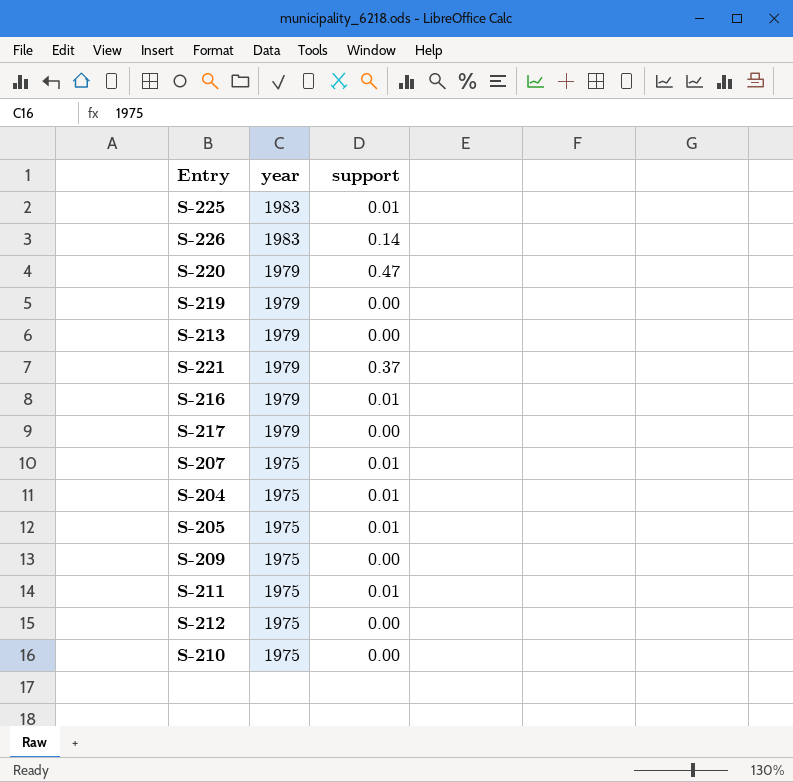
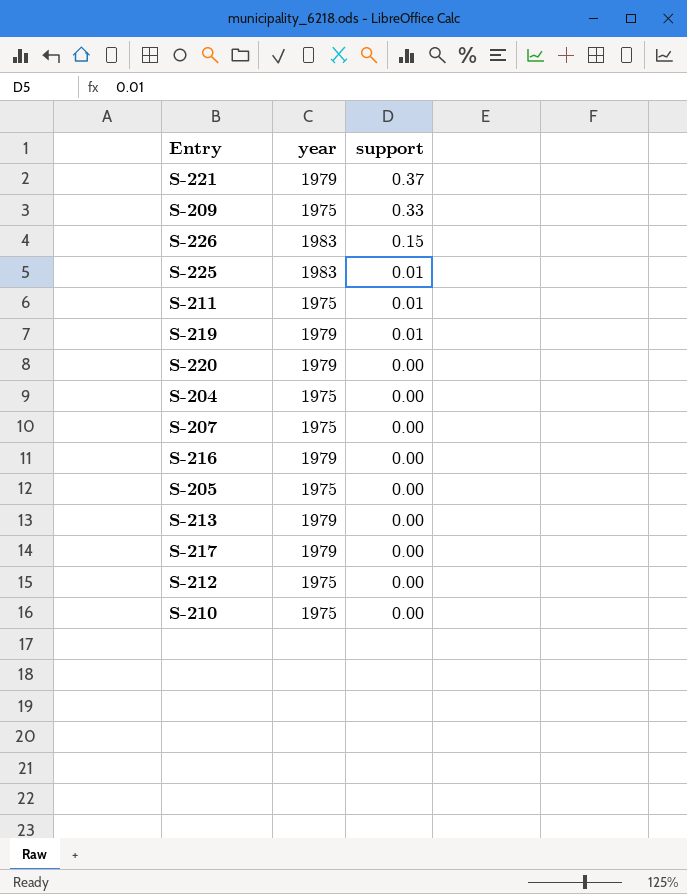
row order: year descending -> support descending
S-209 | support: 0.00 -> 0.33
S-226 | support: 0.14 -> 0.15
S-219 | support: 0.00 -> 0.01
S-220 | support: 0.47 -> 0.00
S-204 | support: 0.01 -> 0.00
S-207 | support: 0.01 -> 0.00
S-216 | support: 0.01 -> 0.00
S-205 | support: 0.01 -> 0.00

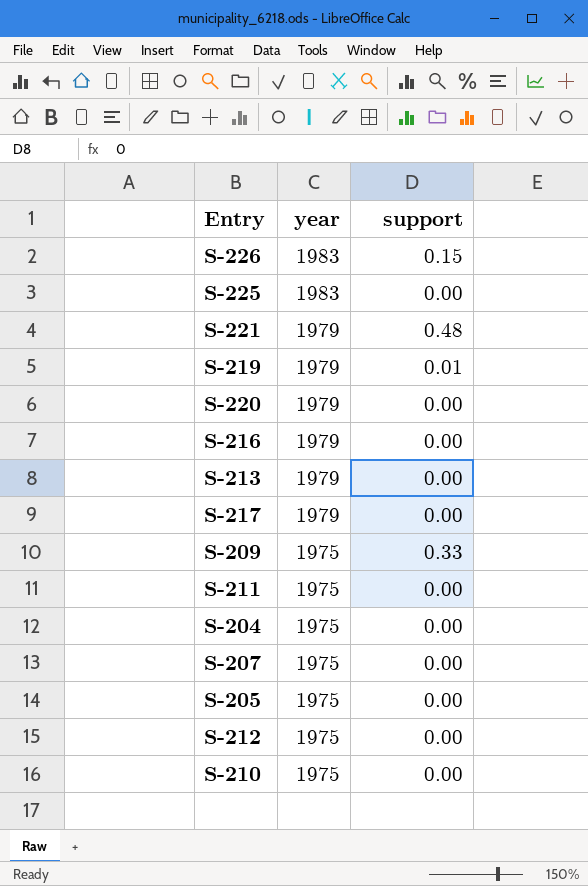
row order: support descending -> year descending
S-225 | support: 0.01 -> 0.00
S-221 | support: 0.37 -> 0.48
S-211 | support: 0.01 -> 0.00

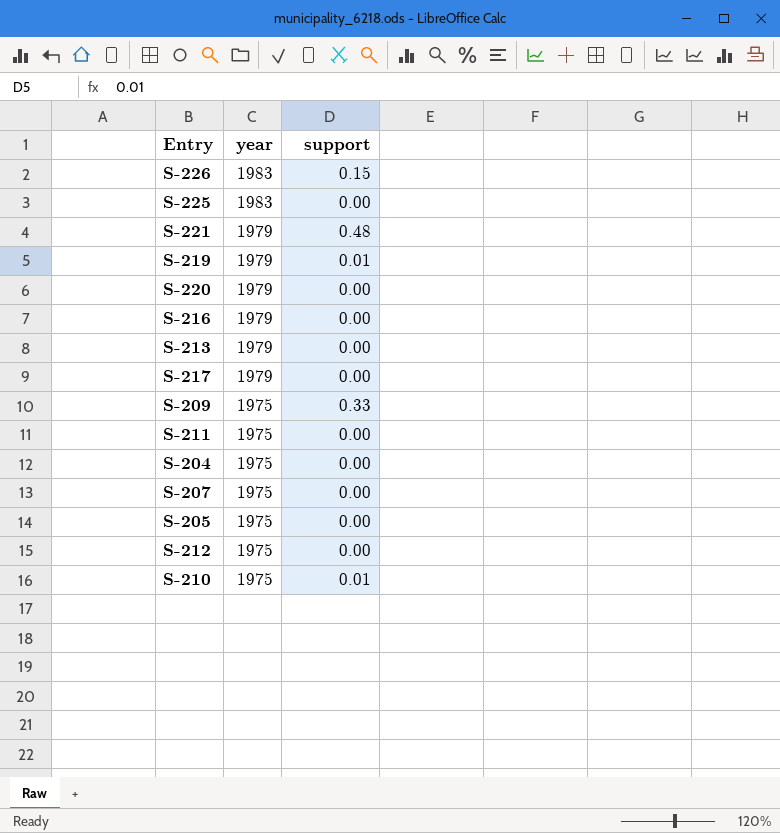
S-210 | support: 0.00 -> 0.01

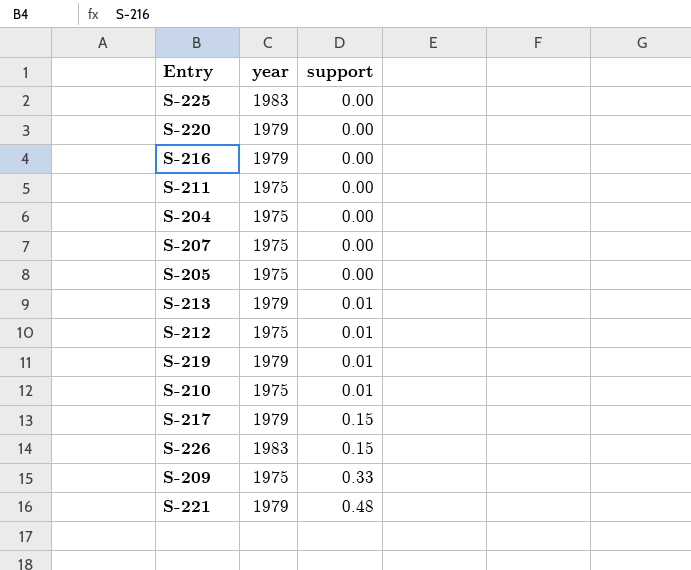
row order: year descending -> support ascending
S-213 | support: 0.00 -> 0.01
S-212 | support: 0.00 -> 0.01
S-217 | support: 0.00 -> 0.15

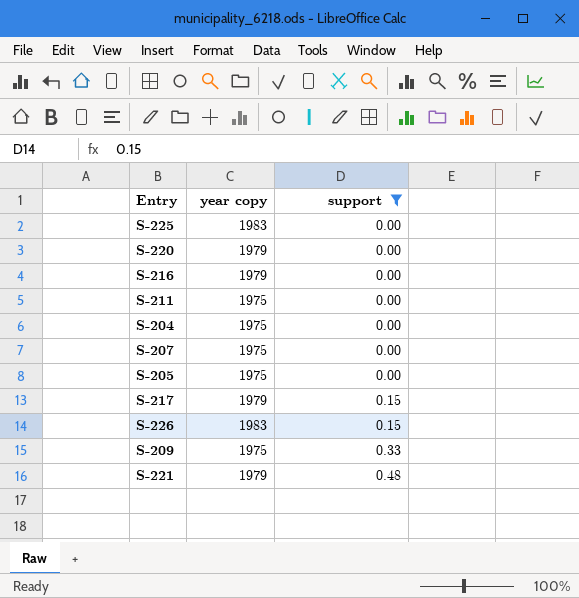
filter: none -> support != 0.01
column name: year -> year copy

